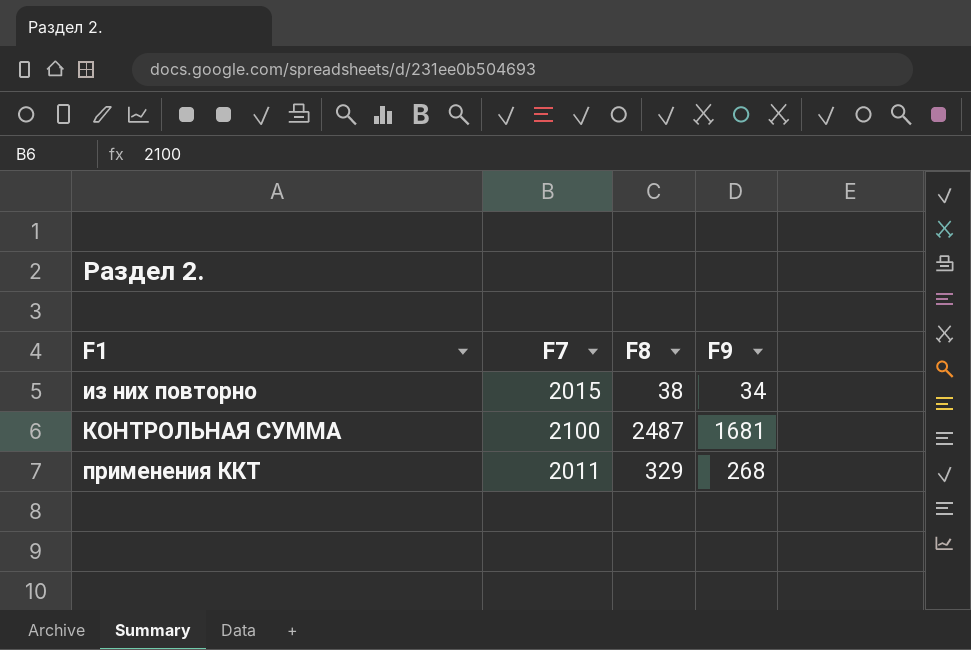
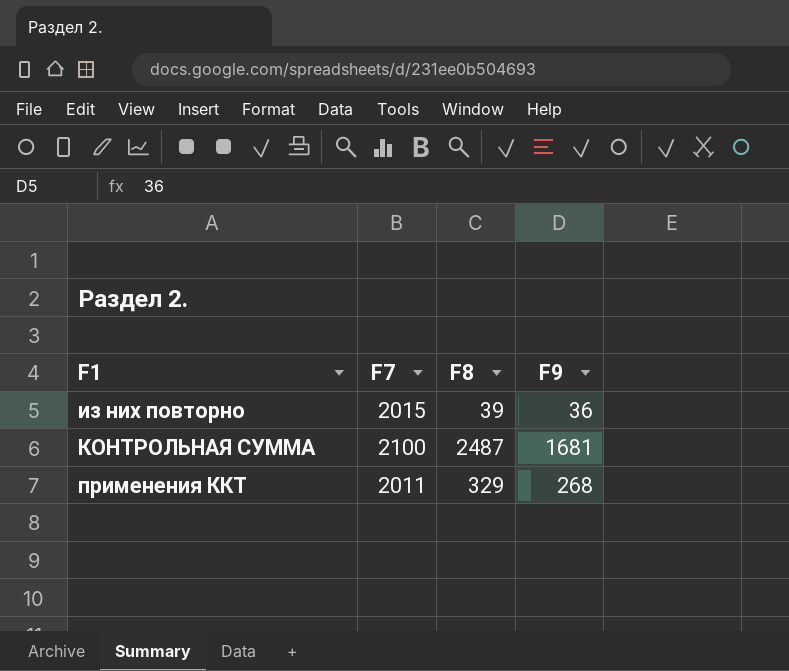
из них повторно | F8: 38 -> 39
из них повторно | F9: 34 -> 36

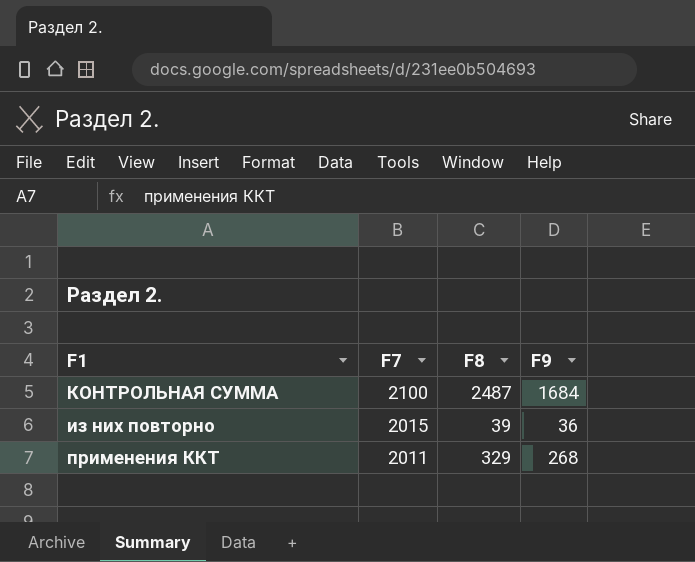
row order: F1 ascending -> F7 descending
КОНТРОЛЬНАЯ СУММА | F9: 1681 -> 1684

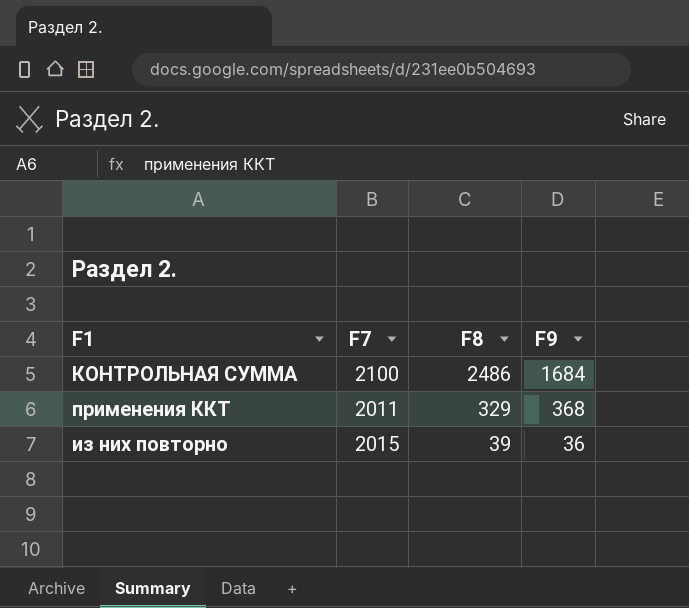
row order: F7 descending -> F8 descending
КОНТРОЛЬНАЯ СУММА | F8: 2487 -> 2486
применения ККТ | F9: 268 -> 368

